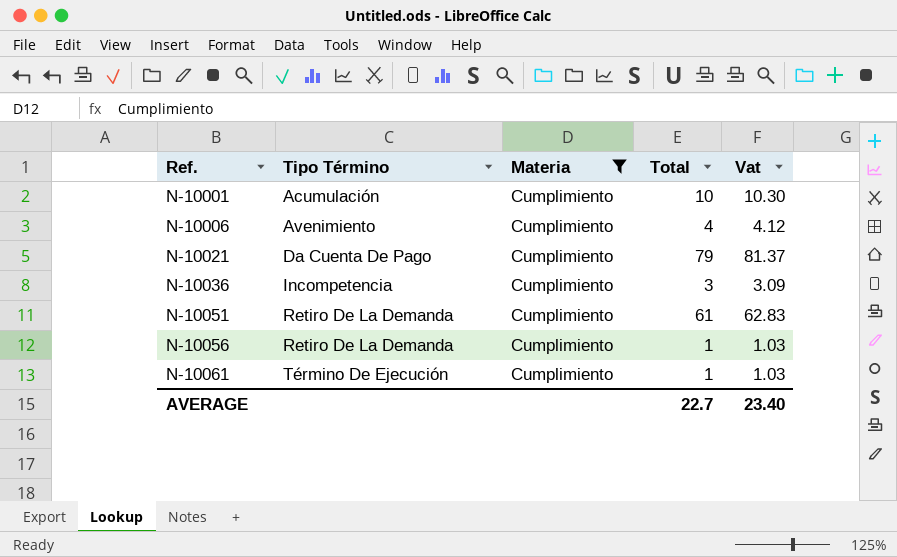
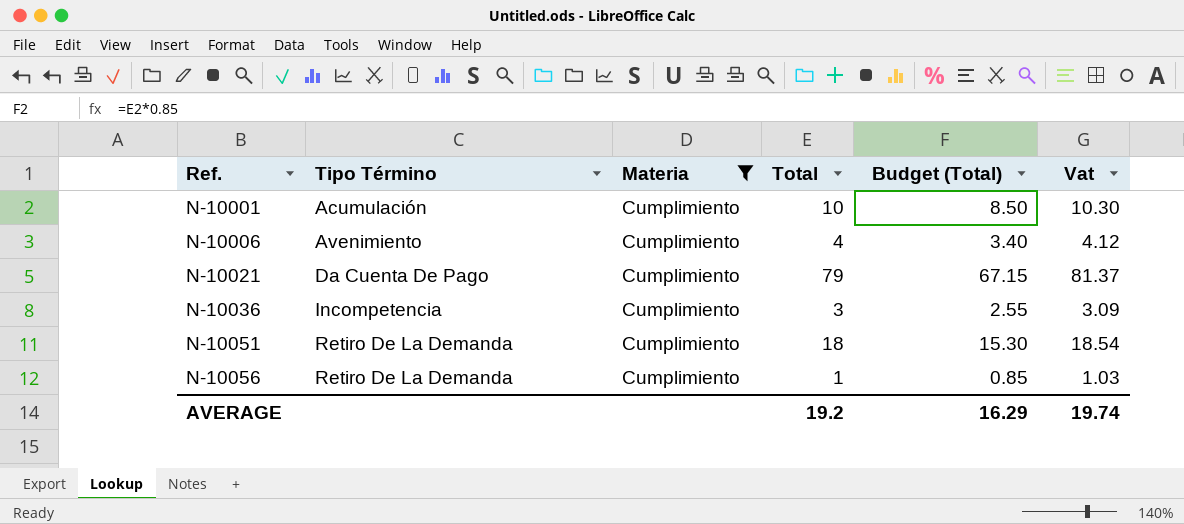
column Budget (Total) | formula: none -> [Total] * 0.85
row N-10061: Término De Ejecución | Cumplimiento | 1 | 1.03 -> none
N-10051 | Total: 61 -> 18
N-10051 | Vat: 62.83 -> 18.54
AVERAGE | Total: 22.7 -> 19.2
AVERAGE | Vat: 23.40 -> 19.74

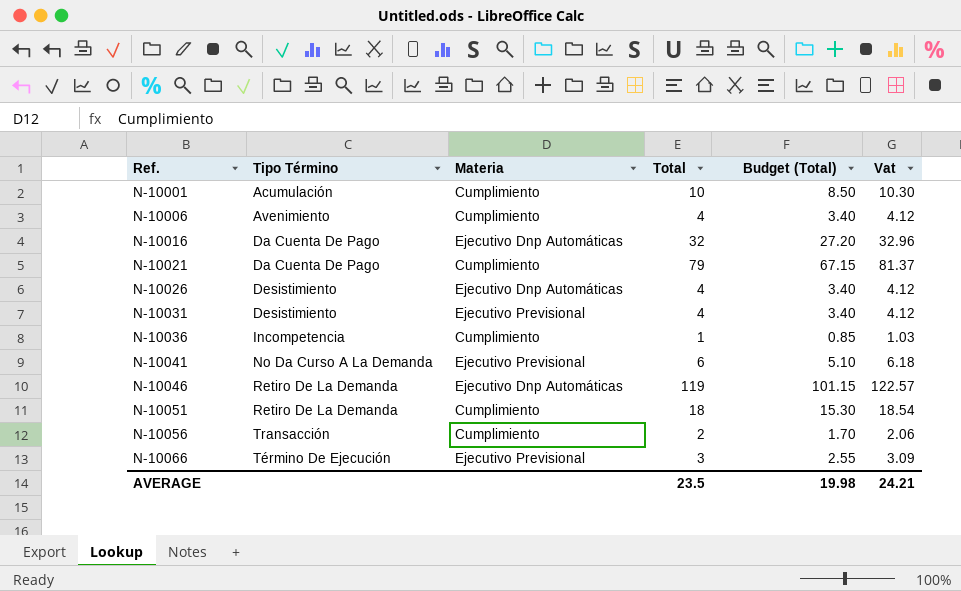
filter: Materia = Cumplimiento -> none
N-10036 | Total: 3 -> 1
N-10036 | Budget (Total): 2.55 -> 0.85
N-10036 | Vat: 3.09 -> 1.03
N-10056 | Tipo Término: Retiro De La Demanda -> Transacción
N-10056 | Total: 1 -> 2
N-10056 | Budget (Total): 0.85 -> 1.70
N-10056 | Vat: 1.03 -> 2.06
AVERAGE | Total: 19.2 -> 23.5
AVERAGE | Budget (Total): 16.29 -> 19.98
AVERAGE | Vat: 19.74 -> 24.21

